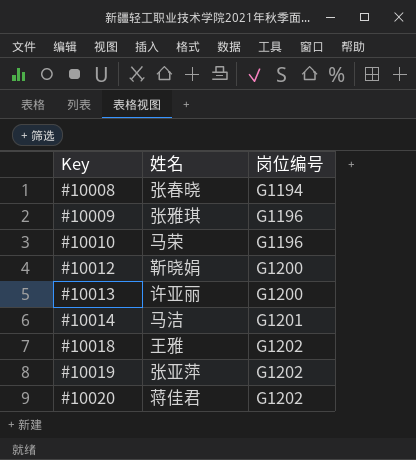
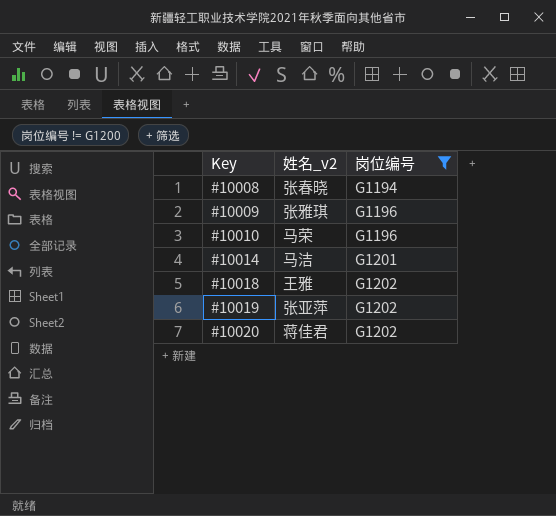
filter: none -> 岗位编号 != G1200
column name: 姓名 -> 姓名_v2

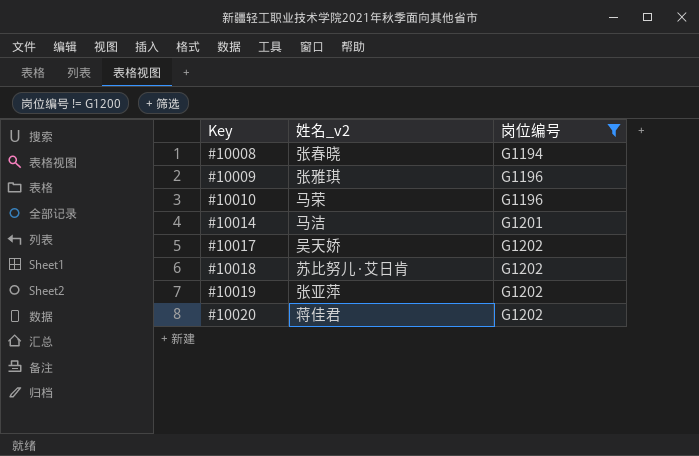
row #10017: none -> 吴天娇 | G1202
#10018 | 姓名_v2: 王雅 -> 苏比努儿·艾日肯

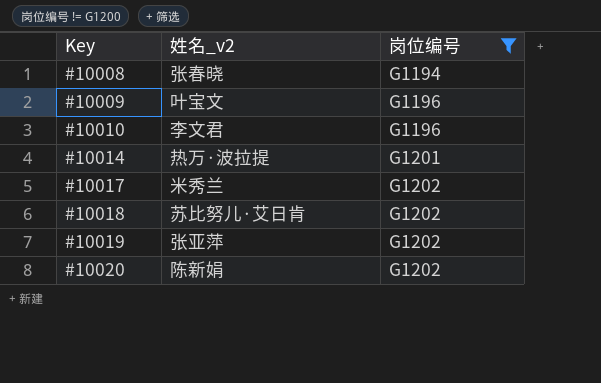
#10009 | 姓名_v2: 张雅琪 -> 叶宝文
#10010 | 姓名_v2: 马荣 -> 李文君
#10014 | 姓名_v2: 马洁 -> 热万·波拉提
#10017 | 姓名_v2: 吴天娇 -> 米秀兰
#10020 | 姓名_v2: 蒋佳君 -> 陈新娟

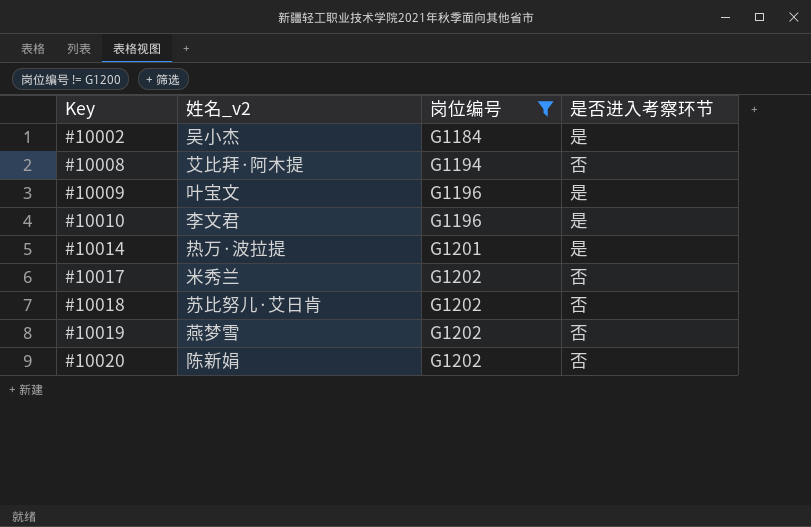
column 是否进入考察环节 | position: none -> 4
row #10002: none -> 吴小杰 | G1184 | 是
#10008 | 姓名_v2: 张春晓 -> 艾比拜·阿木提
#10019 | 姓名_v2: 张亚萍 -> 燕梦雪

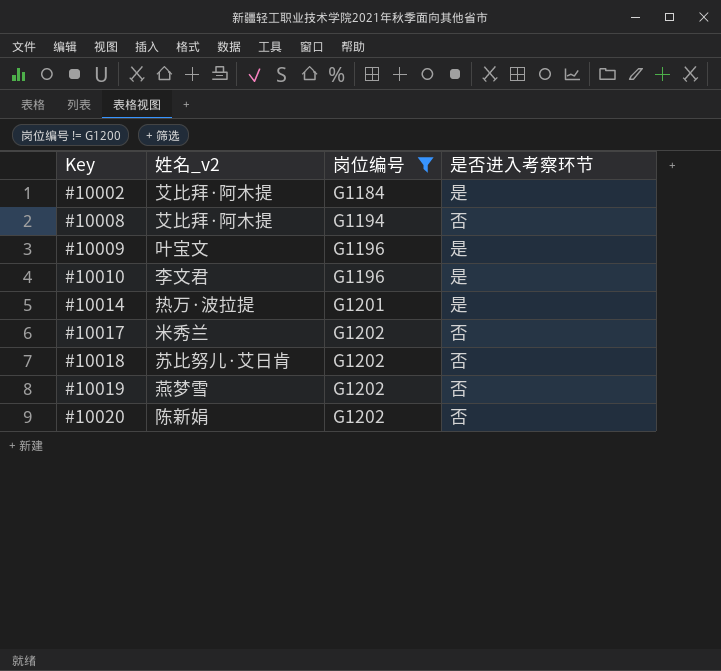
#10002 | 姓名_v2: 吴小杰 -> 艾比拜·阿木提

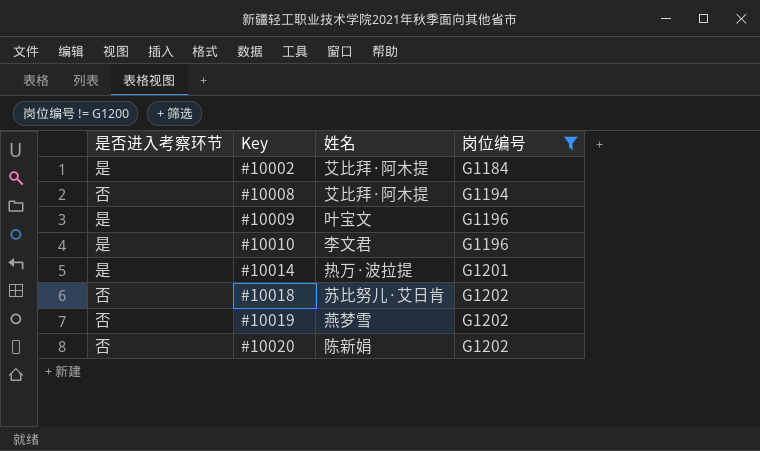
column 是否进入考察环节 | position: 4 -> 1
column name: 姓名_v2 -> 姓名
row #10017: 米秀兰 | G1202 | 否 -> none

